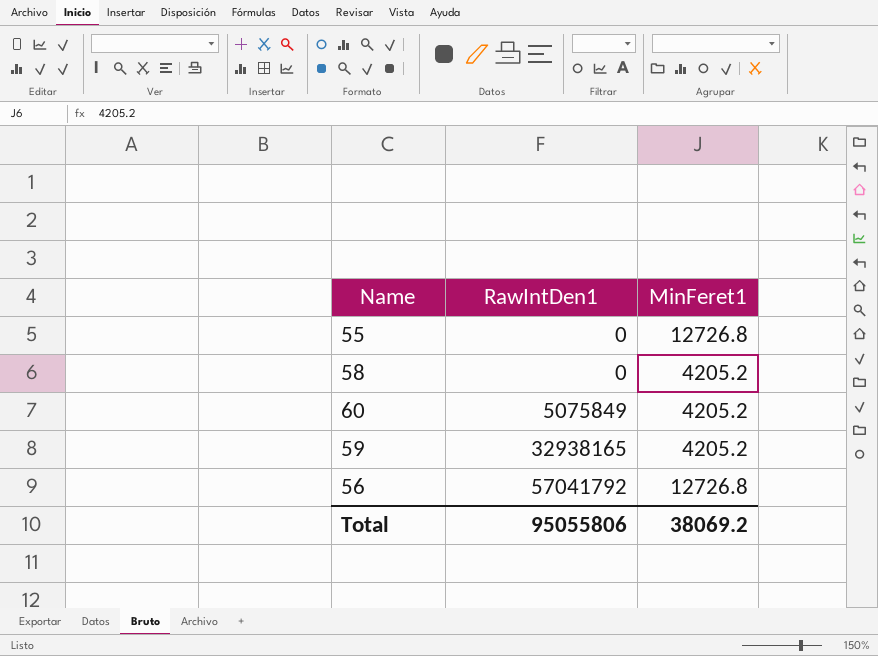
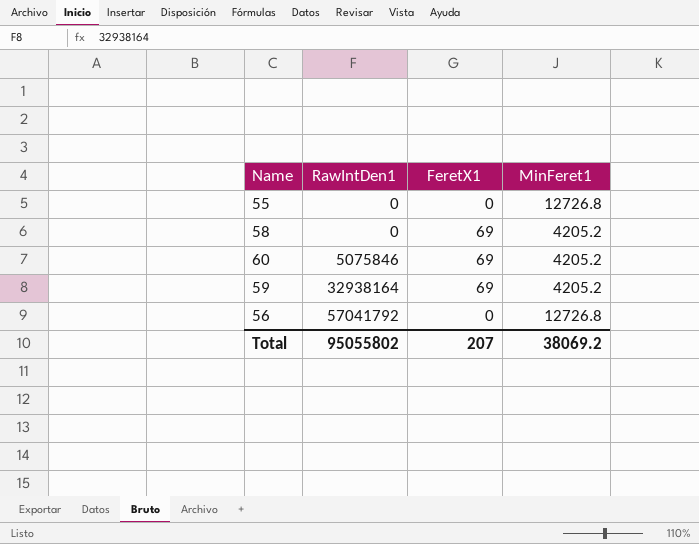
column FeretX1 | position: none -> 3
60 | RawIntDen1: 5075849 -> 5075846
59 | RawIntDen1: 32938165 -> 32938164
Total | RawIntDen1: 95055806 -> 95055802

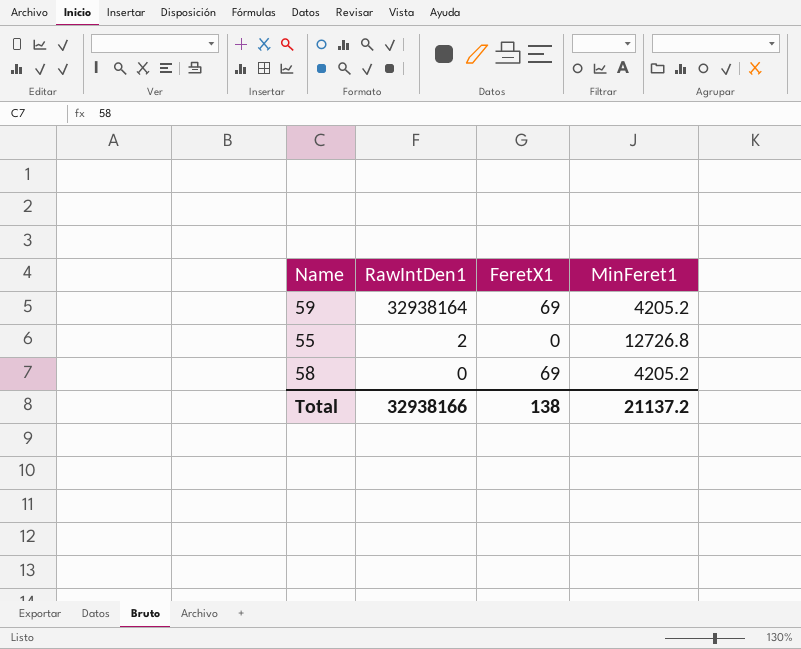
row order: RawIntDen1 ascending -> RawIntDen1 descending
row 60: 5075846 | 69 | 4205.2 -> none
row 56: 57041792 | 0 | 12726.8 -> none
55 | RawIntDen1: 0 -> 2
Total | RawIntDen1: 95055802 -> 32938166
Total | FeretX1: 207 -> 138
Total | MinFeret1: 38069.2 -> 21137.2

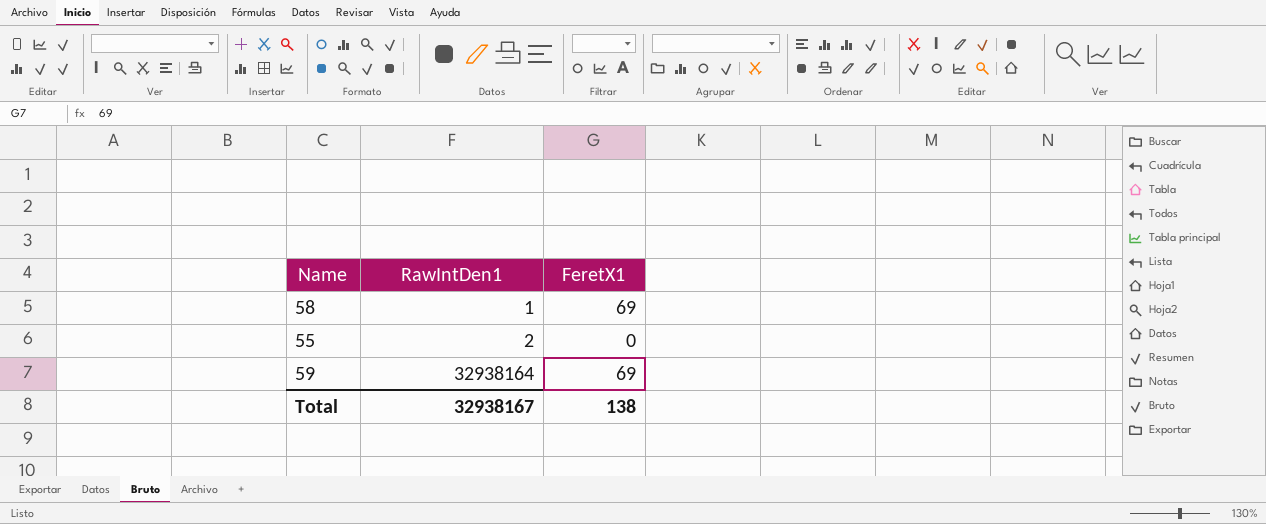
row order: RawIntDen1 descending -> RawIntDen1 ascending
column MinFeret1 | position: 4 -> none
58 | RawIntDen1: 0 -> 1
Total | RawIntDen1: 32938166 -> 32938167

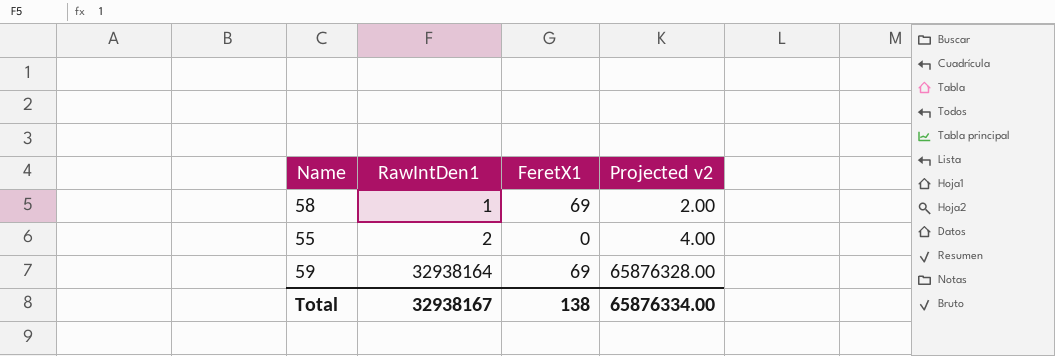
column Projected v2 | formula: none -> [RawIntDen1] * 2

